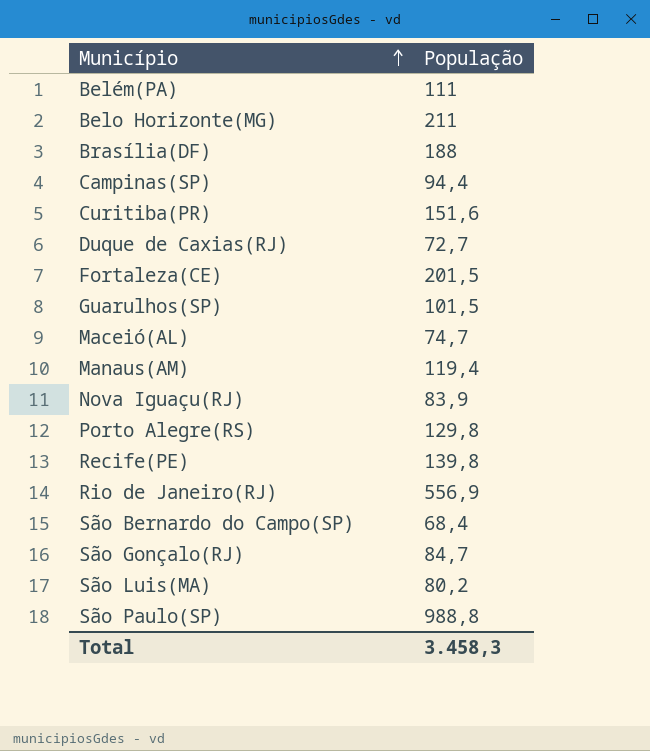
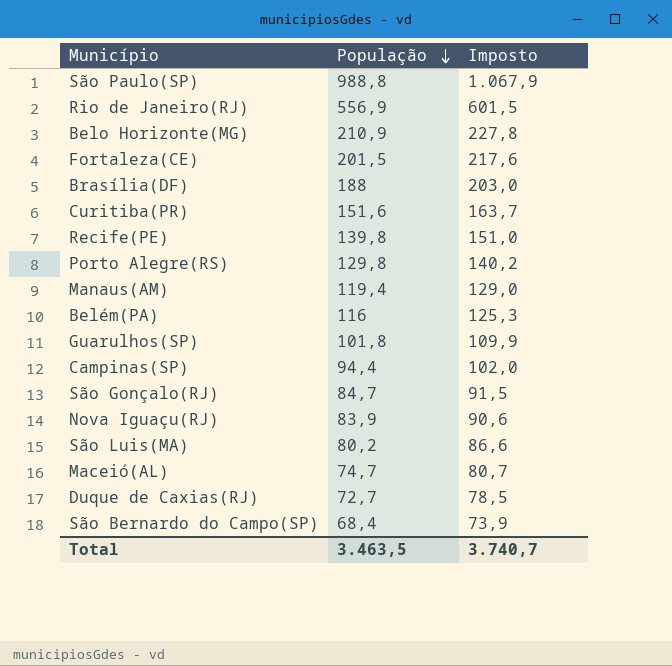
row order: Município ascending -> População descending
column Imposto | formula: none -> [População] * 1,08
Belo Horizonte(MG) | População: 211 -> 210,9
Belém(PA) | População: 111 -> 116
Guarulhos(SP) | População: 101,5 -> 101,8
Total | População: 3.458,3 -> 3.463,5

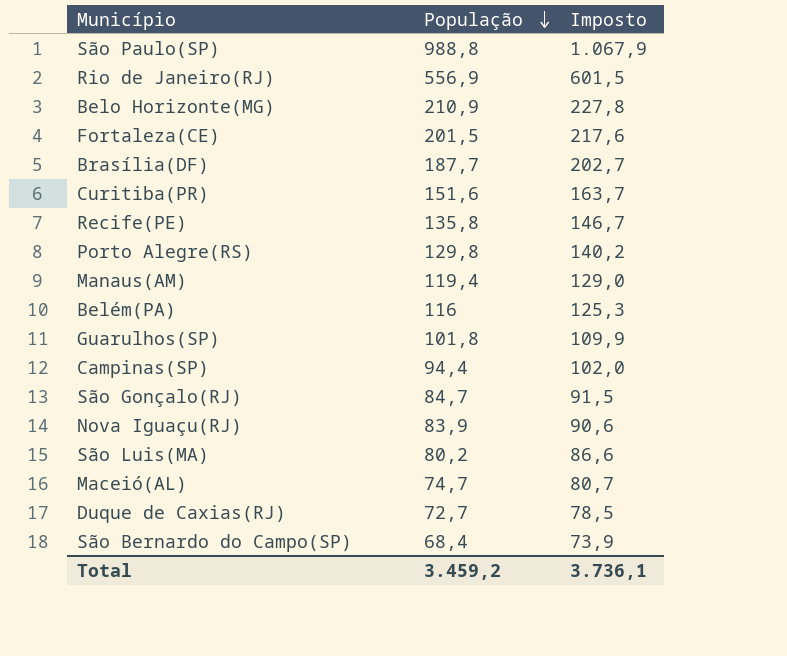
Brasília(DF) | População: 188 -> 187,7
Brasília(DF) | Imposto: 203,0 -> 202,7
Recife(PE) | População: 139,8 -> 135,8
Recife(PE) | Imposto: 151,0 -> 146,7
Total | População: 3.463,5 -> 3.459,2
Total | Imposto: 3.740,7 -> 3.736,1

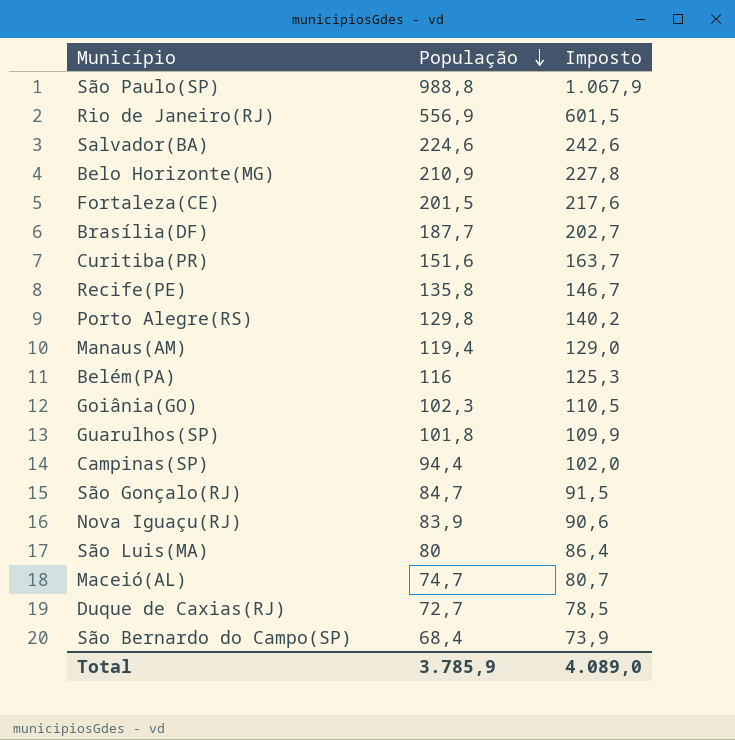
row Salvador(BA): none -> 224,6 | 242,6
row Goiânia(GO): none -> 102,3 | 110,5
São Luis(MA) | População: 80,2 -> 80
São Luis(MA) | Imposto: 86,6 -> 86,4
Total | População: 3.459,2 -> 3.785,9
Total | Imposto: 3.736,1 -> 4.089,0

